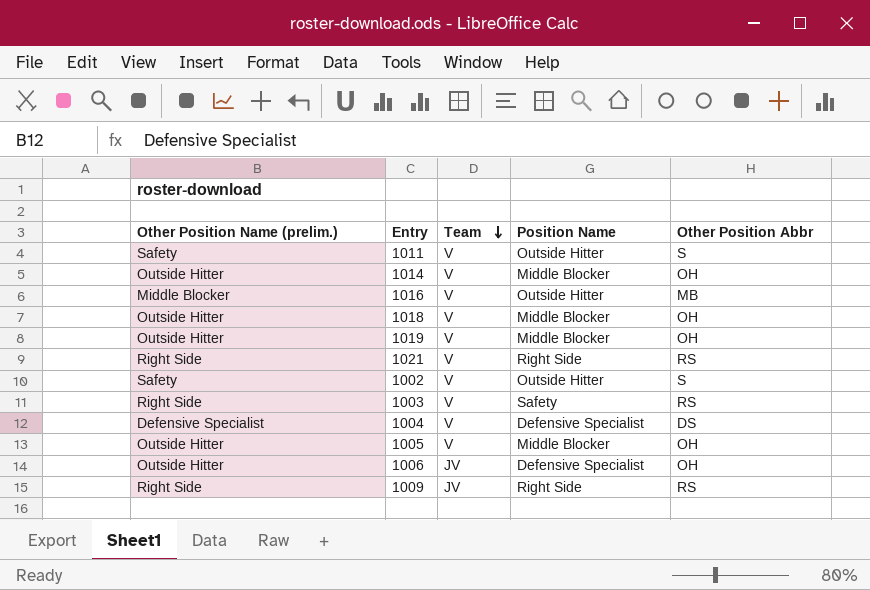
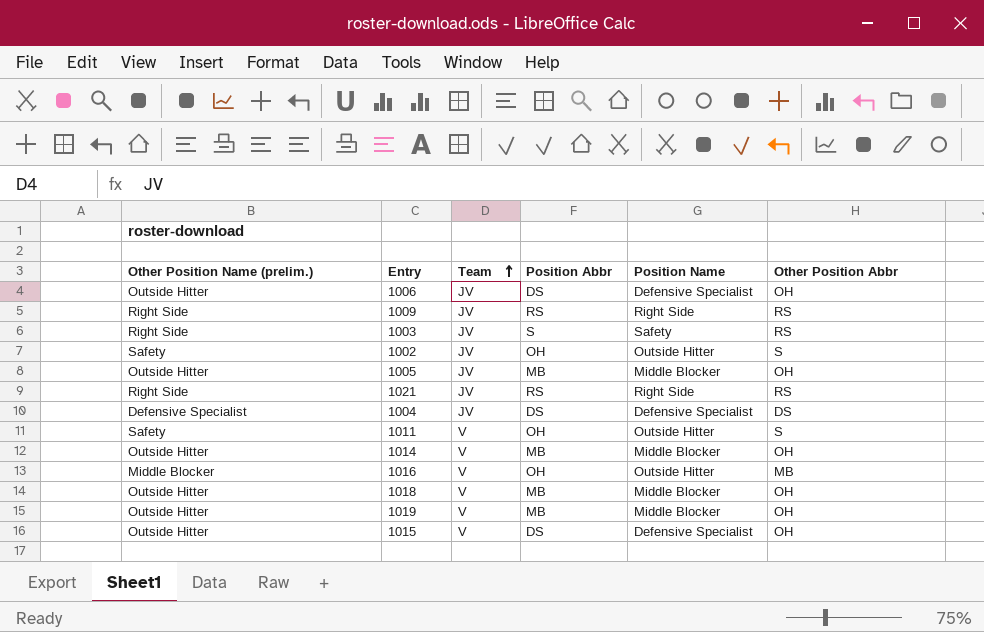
row order: Team descending -> Team ascending
column Position Abbr | position: none -> 4
1003 | Team: V -> JV
1002 | Team: V -> JV
1005 | Team: V -> JV
1021 | Team: V -> JV
1004 | Team: V -> JV
row 1015: none -> Outside Hitter | V | DS | Defensive Specialist | OH

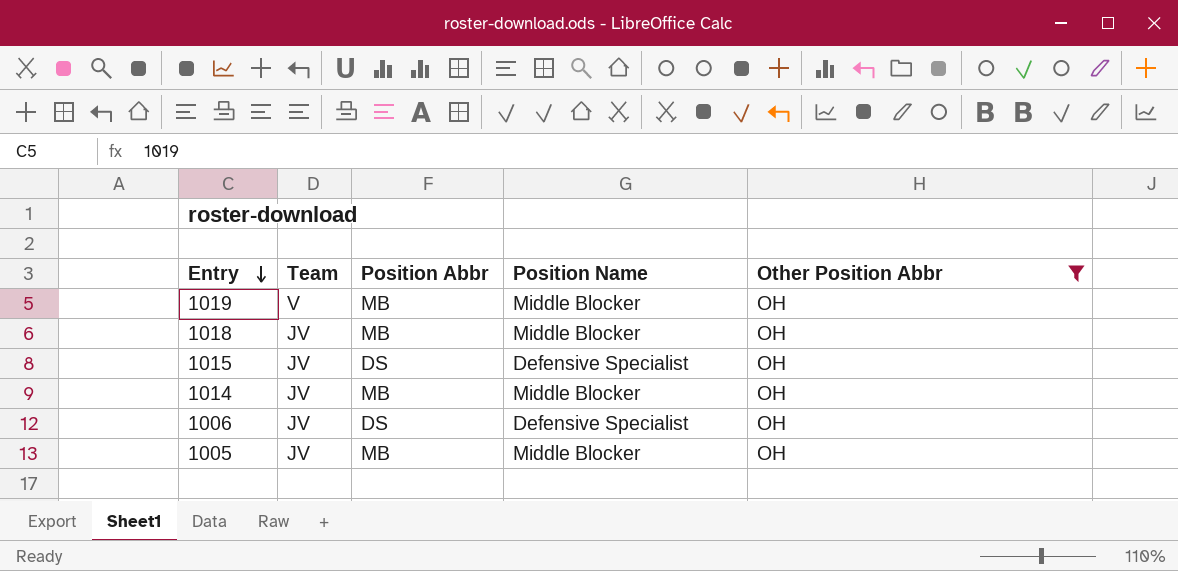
filter: none -> Other Position Abbr = OH
row order: Team ascending -> Entry descending
column Other Position Name (prelim.) | position: 1 -> none
1018 | Team: V -> JV
1015 | Team: V -> JV
1014 | Team: V -> JV

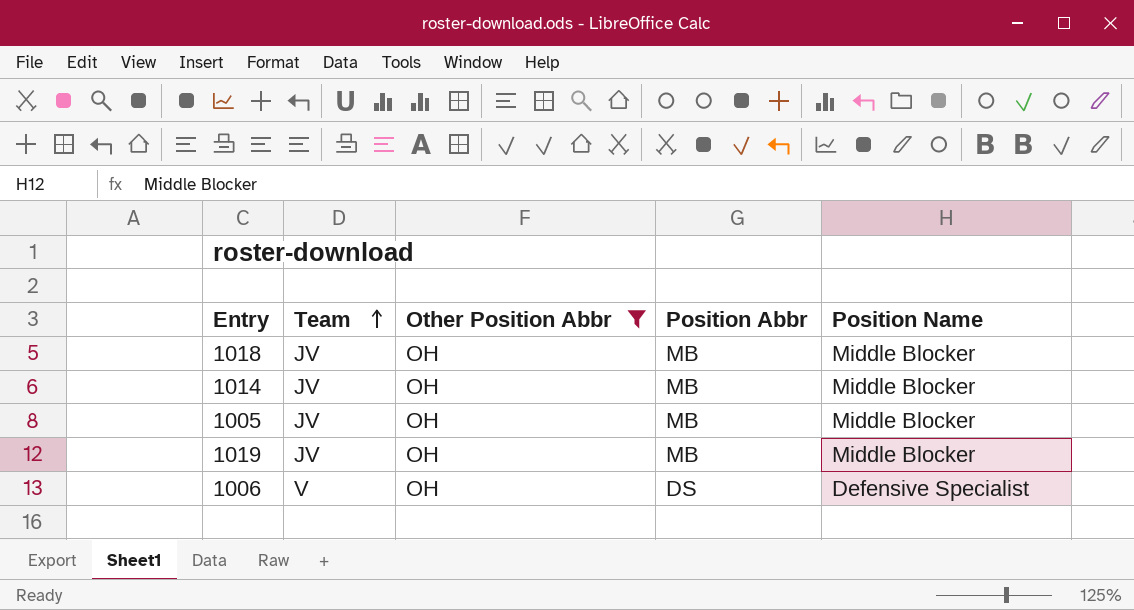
row order: Entry descending -> Team ascending
column Other Position Abbr | position: 5 -> 3
row 1015: JV | DS | Defensive Specialist | OH -> none
1019 | Team: V -> JV
1006 | Team: JV -> V

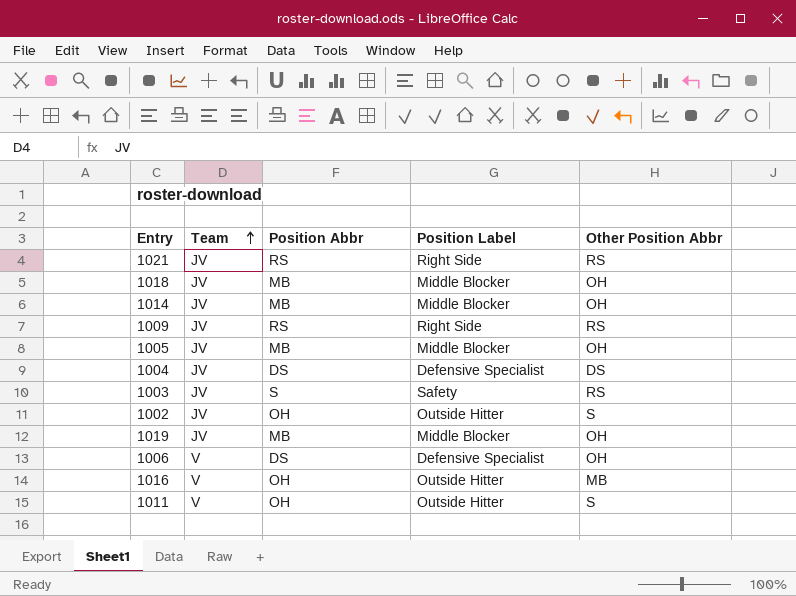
filter: Other Position Abbr = OH -> none
column name: Position Name -> Position Label
column Other Position Abbr | position: 3 -> 5

